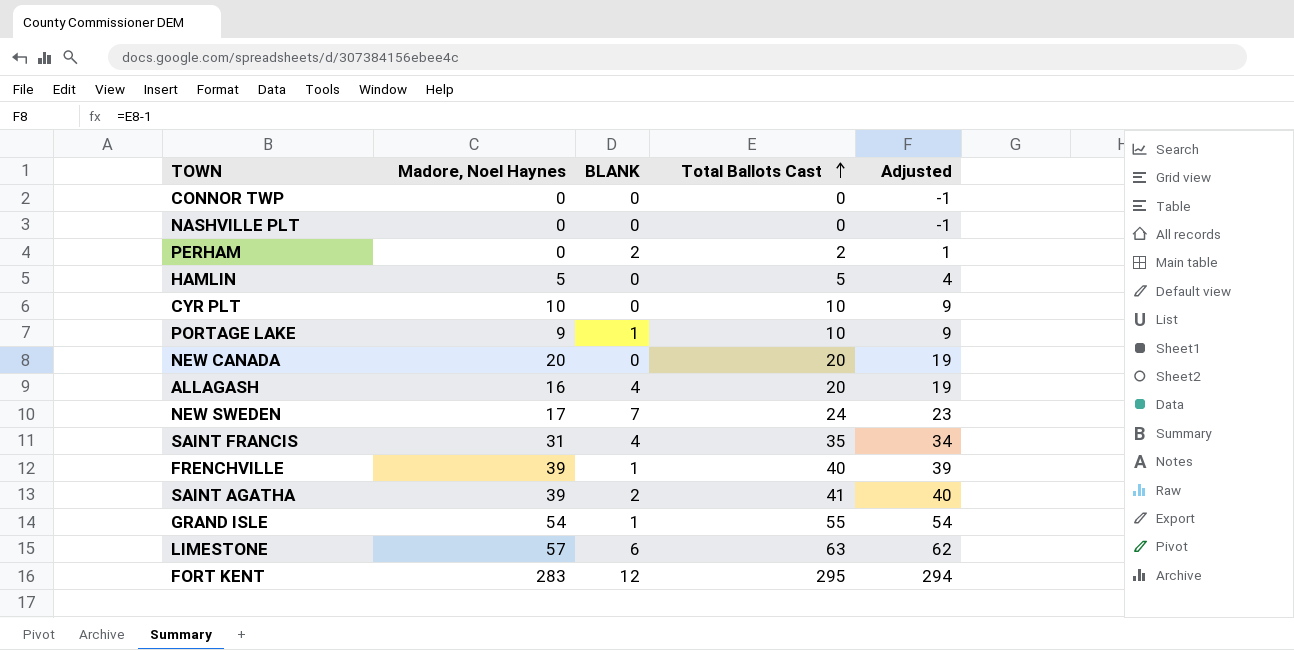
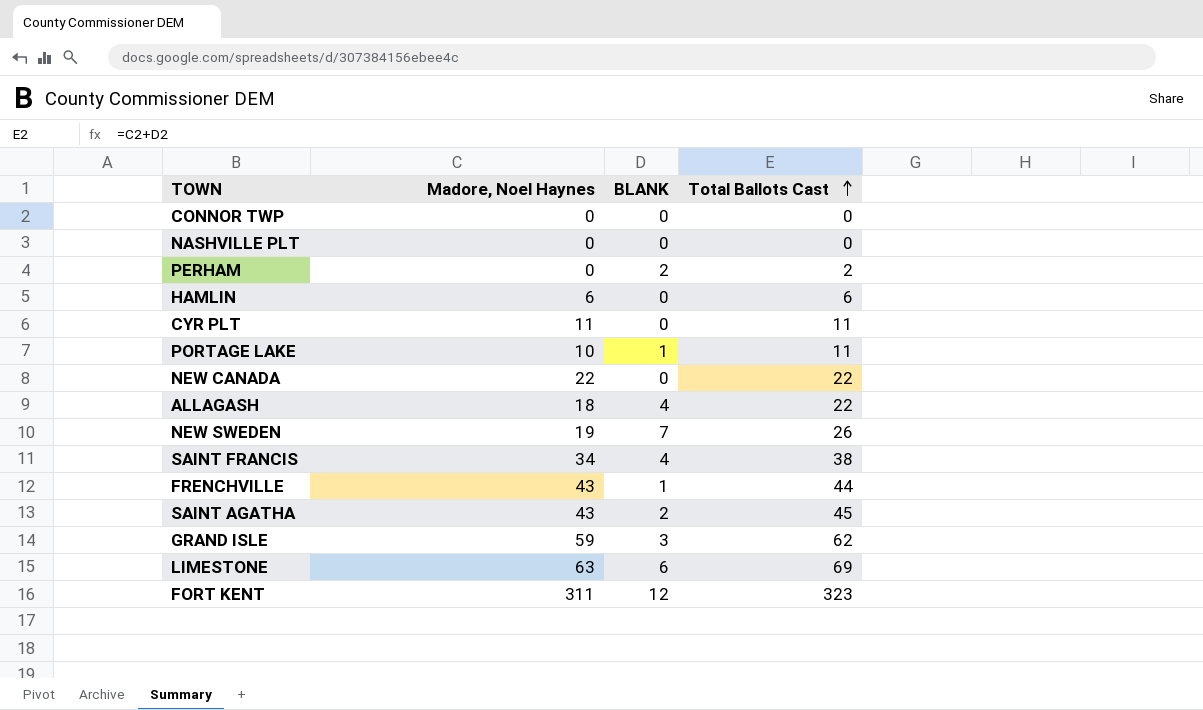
column Adjusted | formula: [Total Ballots Cast] - 1 -> none
HAMLIN | Madore, Noel Haynes: 5 -> 6
HAMLIN | Total Ballots Cast: 5 -> 6
CYR PLT | Madore, Noel Haynes: 10 -> 11
CYR PLT | Total Ballots Cast: 10 -> 11
PORTAGE LAKE | Madore, Noel Haynes: 9 -> 10
PORTAGE LAKE | Total Ballots Cast: 10 -> 11
NEW CANADA | Madore, Noel Haynes: 20 -> 22
NEW CANADA | Total Ballots Cast: 20 -> 22
ALLAGASH | Madore, Noel Haynes: 16 -> 18
ALLAGASH | Total Ballots Cast: 20 -> 22
NEW SWEDEN | Madore, Noel Haynes: 17 -> 19
NEW SWEDEN | Total Ballots Cast: 24 -> 26
SAINT FRANCIS | Madore, Noel Haynes: 31 -> 34
SAINT FRANCIS | Total Ballots Cast: 35 -> 38
FRENCHVILLE | Madore, Noel Haynes: 39 -> 43
FRENCHVILLE | Total Ballots Cast: 40 -> 44
SAINT AGATHA | Madore, Noel Haynes: 39 -> 43
SAINT AGATHA | Total Ballots Cast: 41 -> 45
GRAND ISLE | Madore, Noel Haynes: 54 -> 59
GRAND ISLE | BLANK: 1 -> 3
GRAND ISLE | Total Ballots Cast: 55 -> 62
LIMESTONE | Madore, Noel Haynes: 57 -> 63
LIMESTONE | Total Ballots Cast: 63 -> 69
FORT KENT | Madore, Noel Haynes: 283 -> 311
FORT KENT | Total Ballots Cast: 295 -> 323

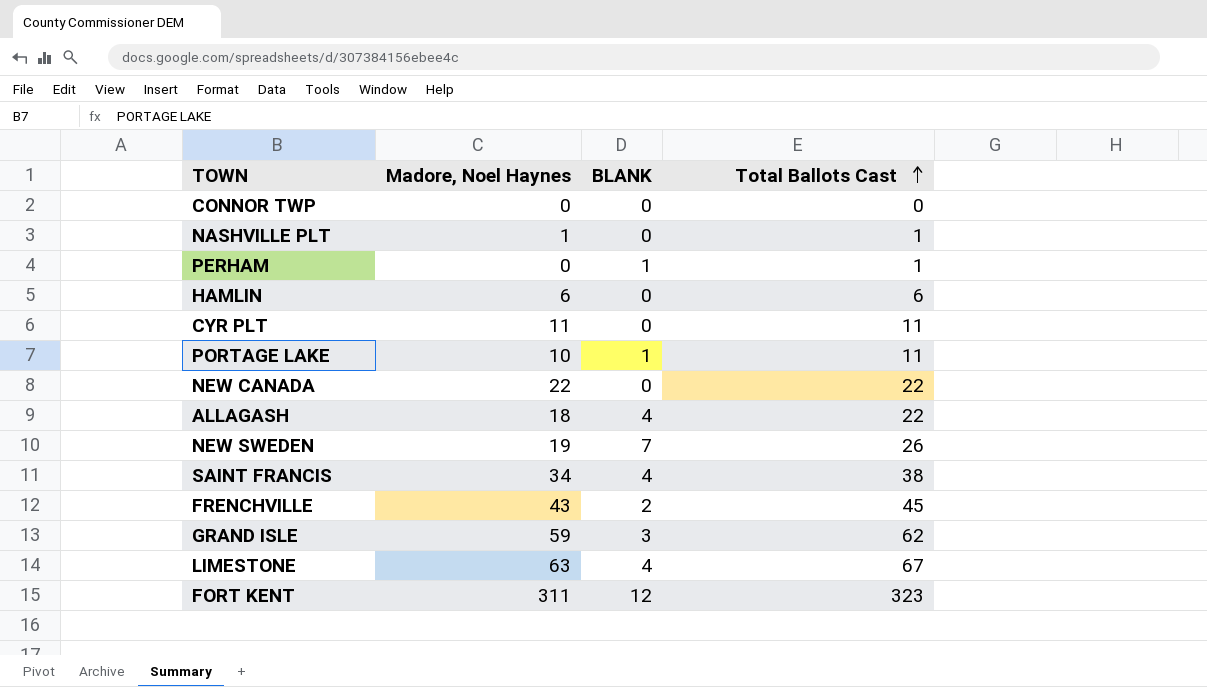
row SAINT AGATHA: 43 | 2 | 45 -> none
NASHVILLE PLT | Madore, Noel Haynes: 0 -> 1
NASHVILLE PLT | Total Ballots Cast: 0 -> 1
PERHAM | BLANK: 2 -> 1
PERHAM | Total Ballots Cast: 2 -> 1
FRENCHVILLE | BLANK: 1 -> 2
FRENCHVILLE | Total Ballots Cast: 44 -> 45
LIMESTONE | BLANK: 6 -> 4
LIMESTONE | Total Ballots Cast: 69 -> 67

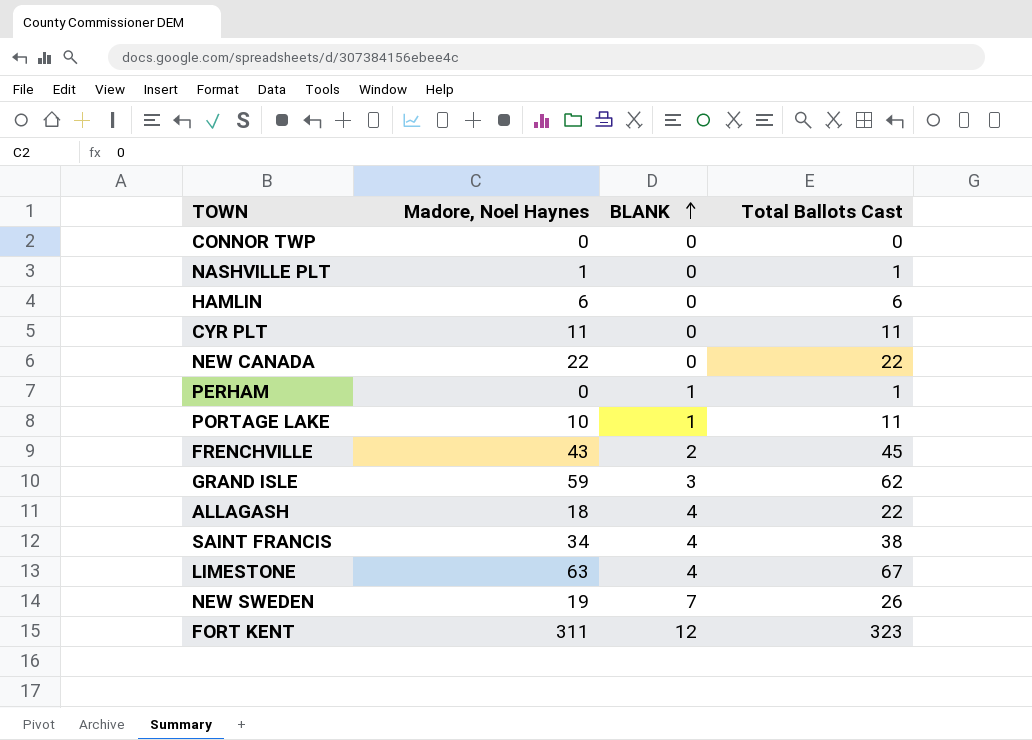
row order: Total Ballots Cast ascending -> BLANK ascending

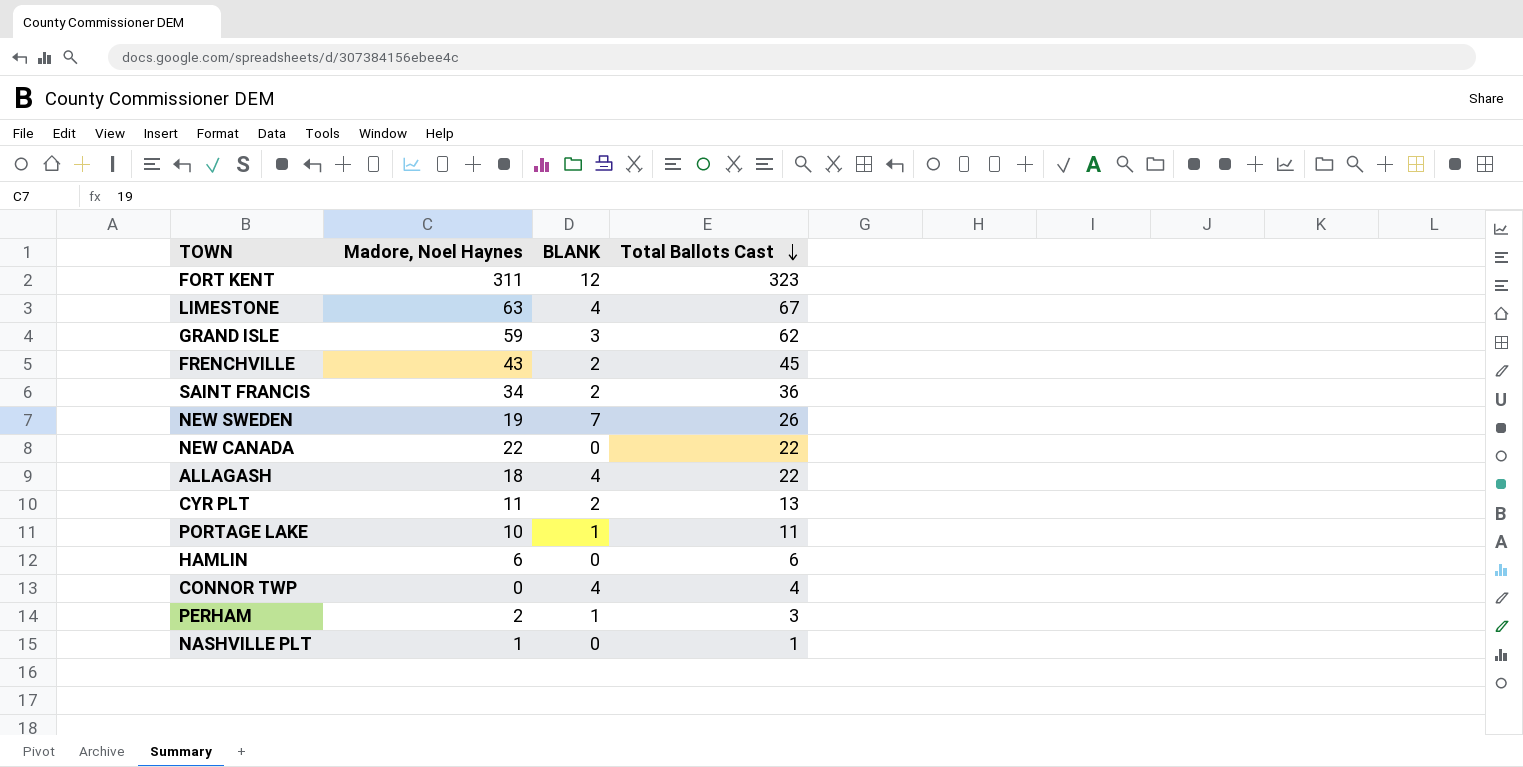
row order: BLANK ascending -> Total Ballots Cast descending
SAINT FRANCIS | BLANK: 4 -> 2
SAINT FRANCIS | Total Ballots Cast: 38 -> 36
CYR PLT | BLANK: 0 -> 2
CYR PLT | Total Ballots Cast: 11 -> 13
CONNOR TWP | BLANK: 0 -> 4
CONNOR TWP | Total Ballots Cast: 0 -> 4
PERHAM | Madore, Noel Haynes: 0 -> 2
PERHAM | Total Ballots Cast: 1 -> 3

